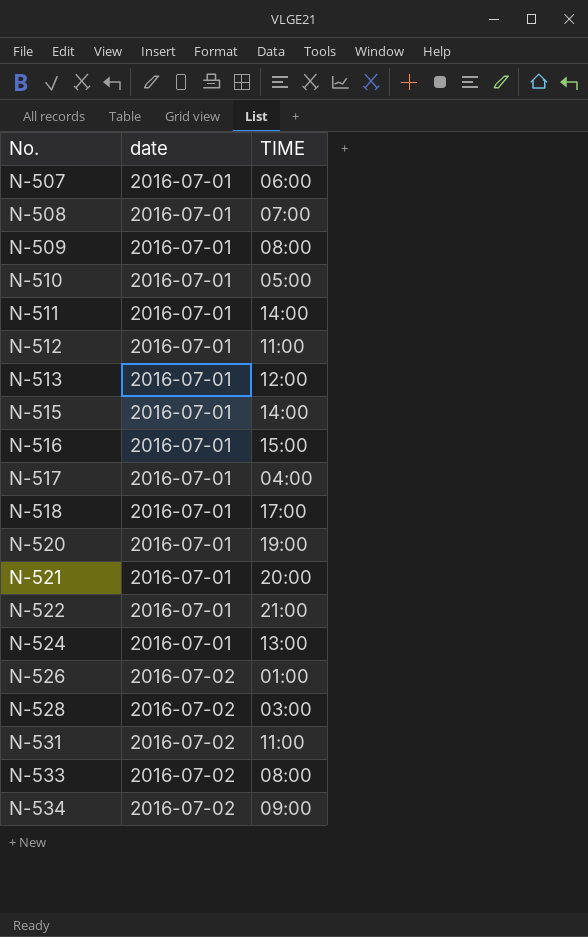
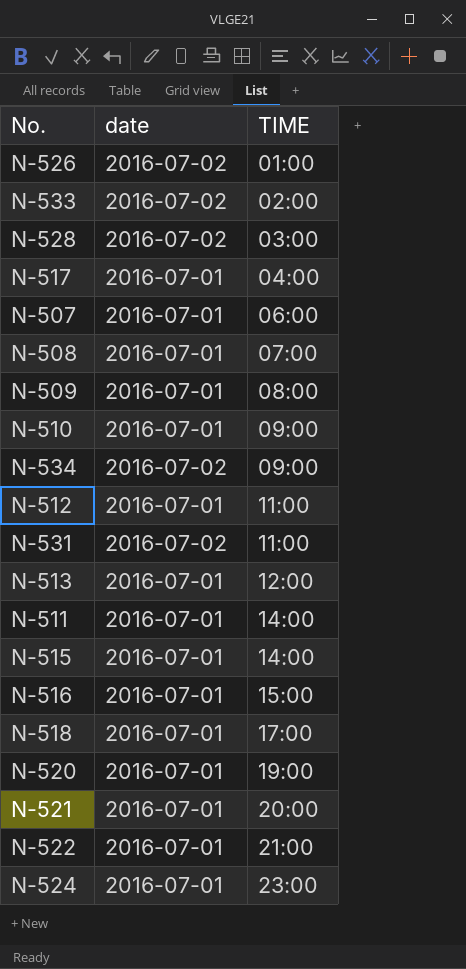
row order: No. ascending -> TIME ascending
N-533 | TIME: 08:00 -> 02:00
N-510 | TIME: 05:00 -> 09:00
N-524 | TIME: 13:00 -> 23:00

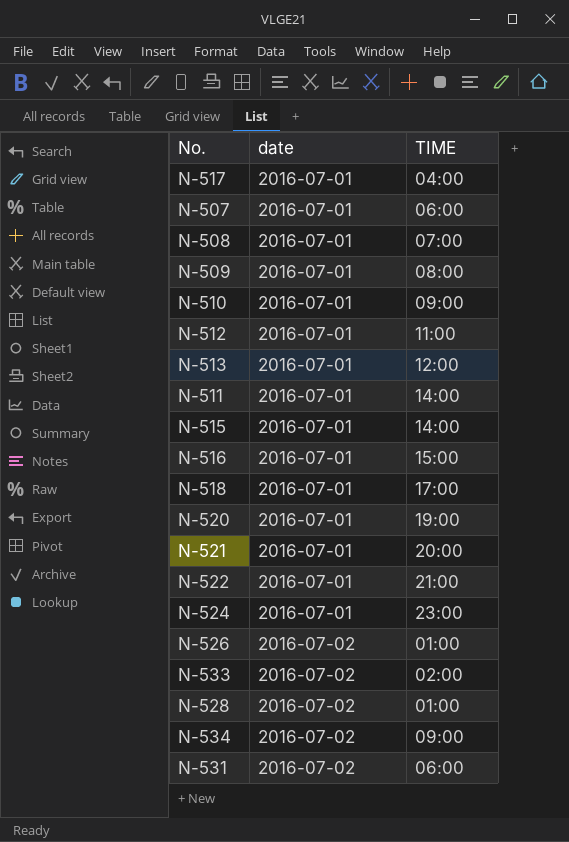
row order: TIME ascending -> date ascending
N-528 | TIME: 03:00 -> 01:00
N-531 | TIME: 11:00 -> 06:00

